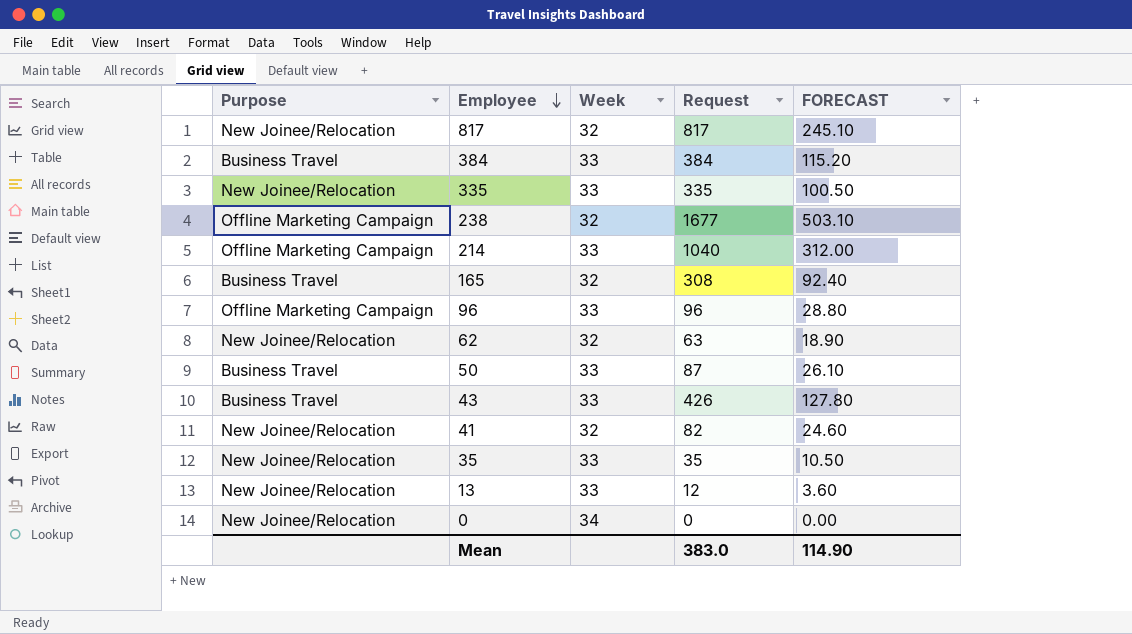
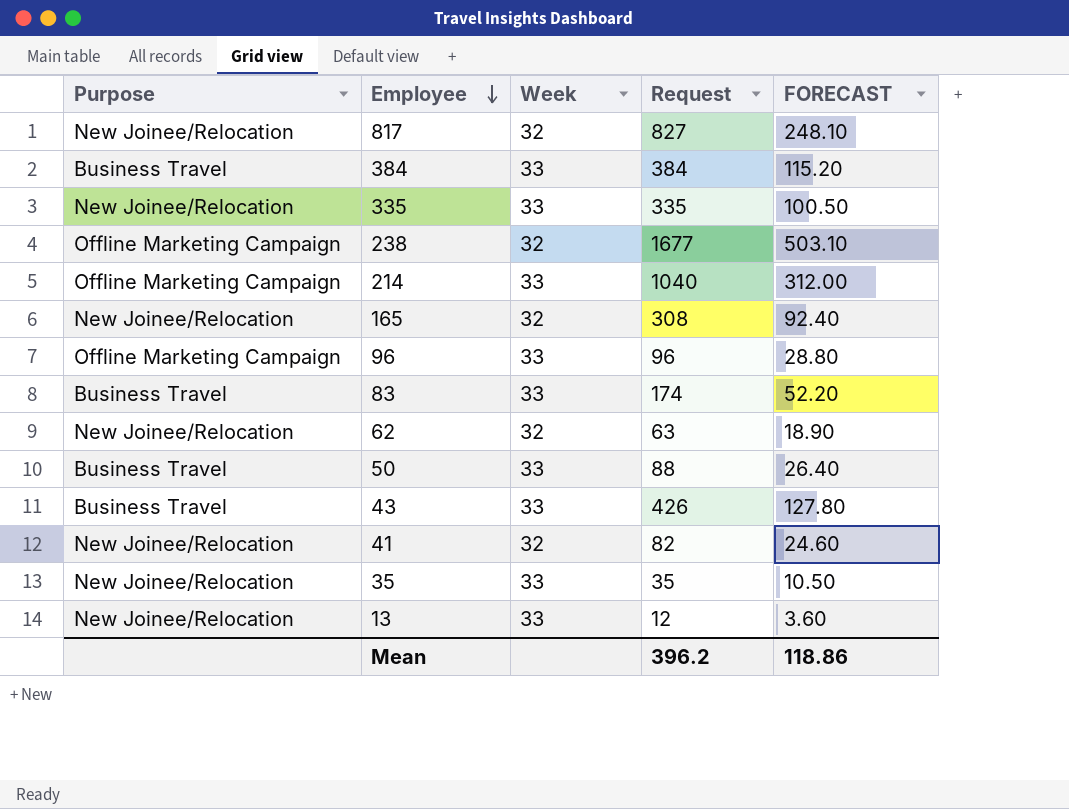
row 0: New Joinee/Relocation | 34 | 0 | 0.00 -> none
817 | Request: 817 -> 827
817 | FORECAST: 245.10 -> 248.10
165 | Purpose: Business Travel -> New Joinee/Relocation
row 83: none -> Business Travel | 33 | 174 | 52.20
50 | Request: 87 -> 88
50 | FORECAST: 26.10 -> 26.40
Mean | Request: 383.0 -> 396.2
Mean | FORECAST: 114.90 -> 118.86

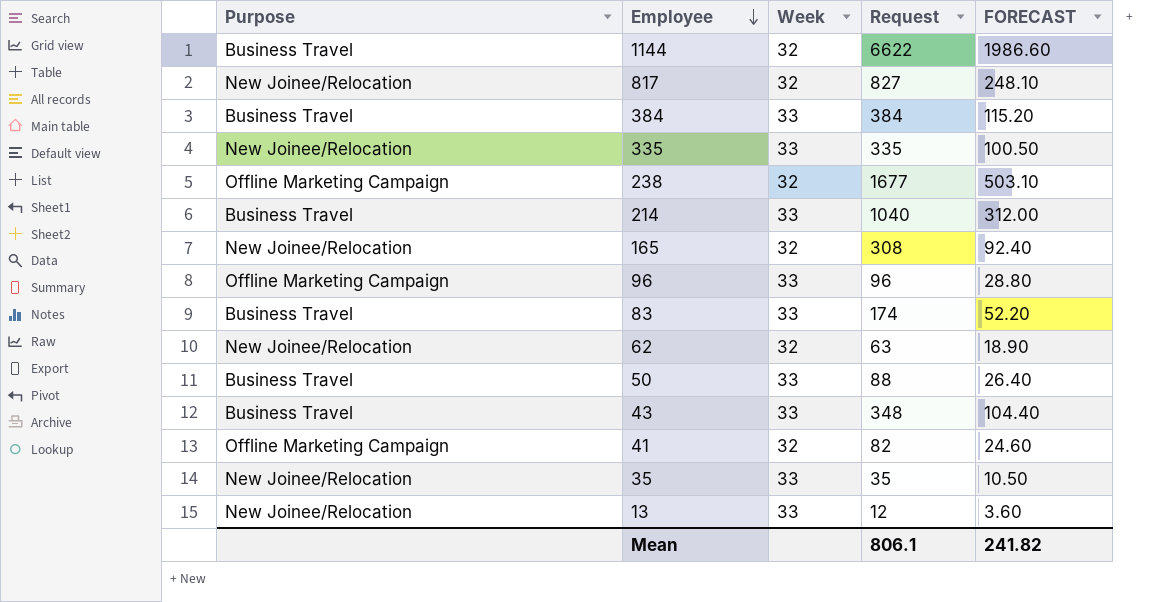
row 1144: none -> Business Travel | 32 | 6622 | 1986.60
214 | Purpose: Offline Marketing Campaign -> Business Travel
43 | Request: 426 -> 348
43 | FORECAST: 127.80 -> 104.40
41 | Purpose: New Joinee/Relocation -> Offline Marketing Campaign
Mean | Request: 396.2 -> 806.1
Mean | FORECAST: 118.86 -> 241.82

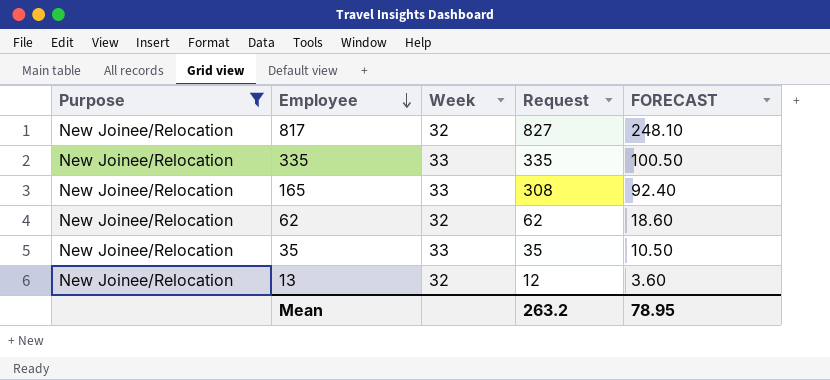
filter: none -> Purpose = New Joinee/Relocation
165 | Week: 32 -> 33
62 | Request: 63 -> 62
62 | FORECAST: 18.90 -> 18.60
13 | Week: 33 -> 32
Mean | Request: 806.1 -> 263.2
Mean | FORECAST: 241.82 -> 78.95

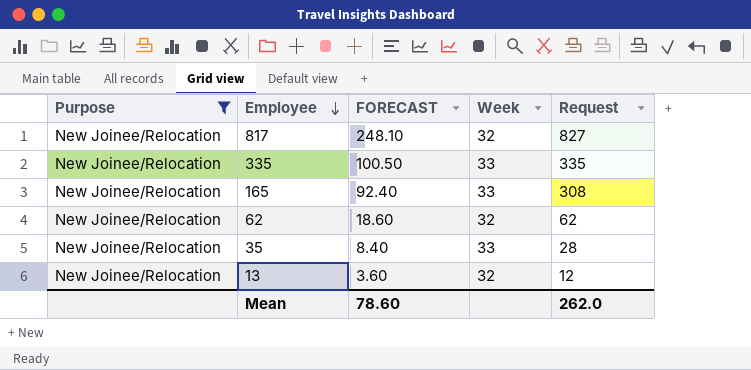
column FORECAST | position: 5 -> 3
35 | FORECAST: 10.50 -> 8.40
35 | Request: 35 -> 28
Mean | FORECAST: 78.95 -> 78.60
Mean | Request: 263.2 -> 262.0

